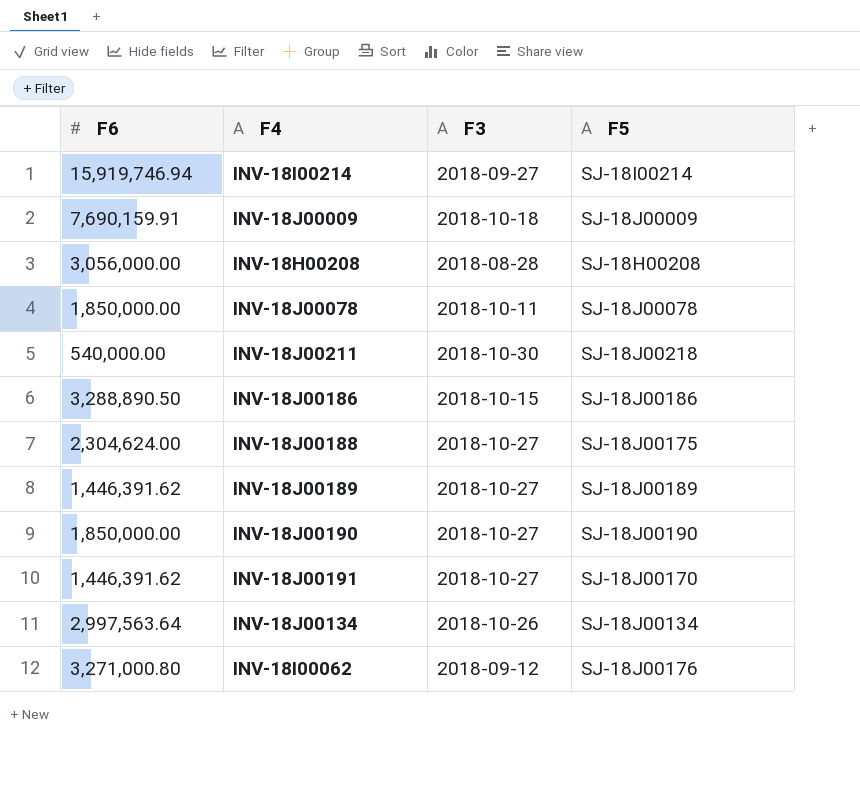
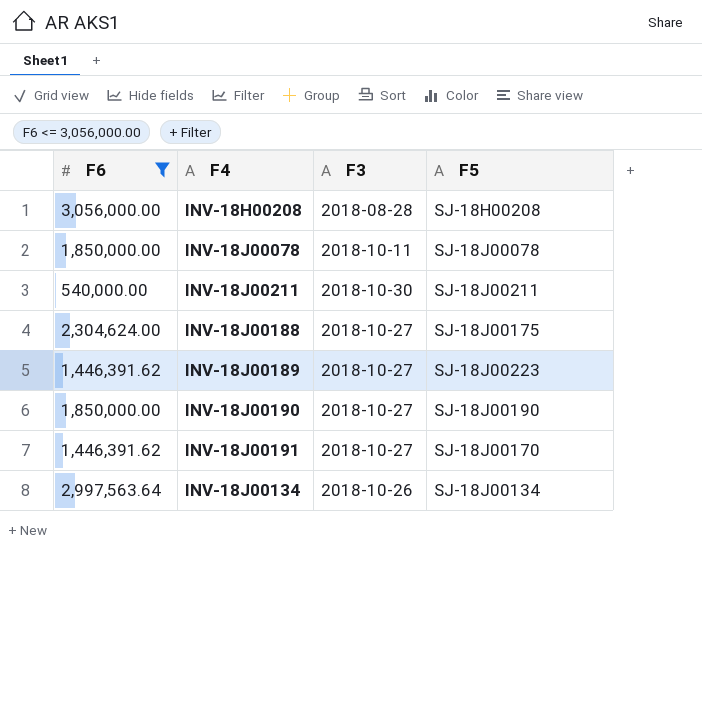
filter: none -> F6 <= 3,056,000.00
INV-18J00211 | F5: SJ-18J00218 -> SJ-18J00211
INV-18J00189 | F5: SJ-18J00189 -> SJ-18J00223

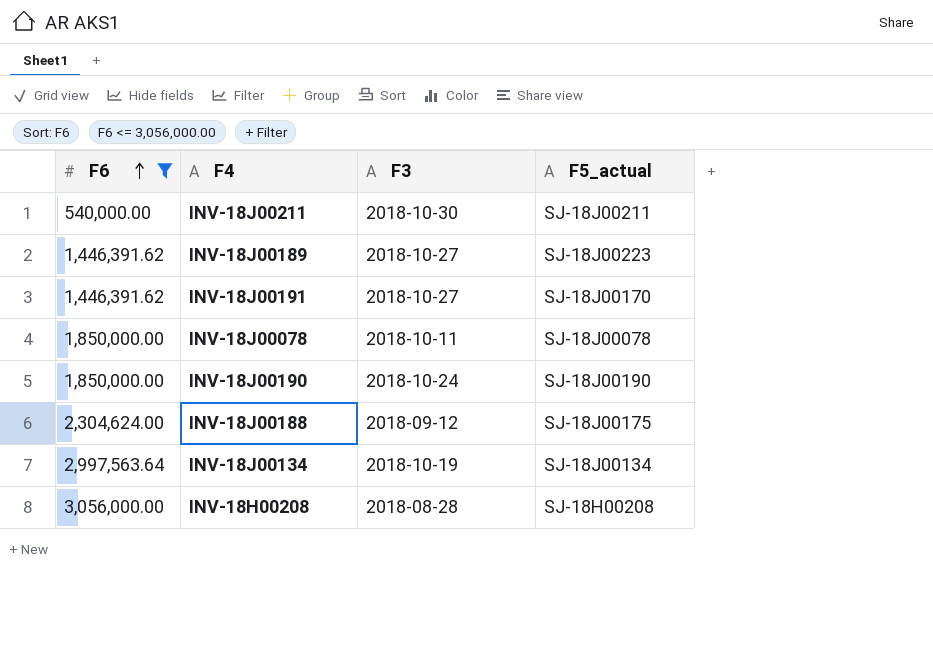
row order: none -> F6 ascending
column name: F5 -> F5_actual
INV-18J00190 | F3: 2018-10-27 -> 2018-10-24
INV-18J00188 | F3: 2018-10-27 -> 2018-09-12
INV-18J00134 | F3: 2018-10-26 -> 2018-10-19

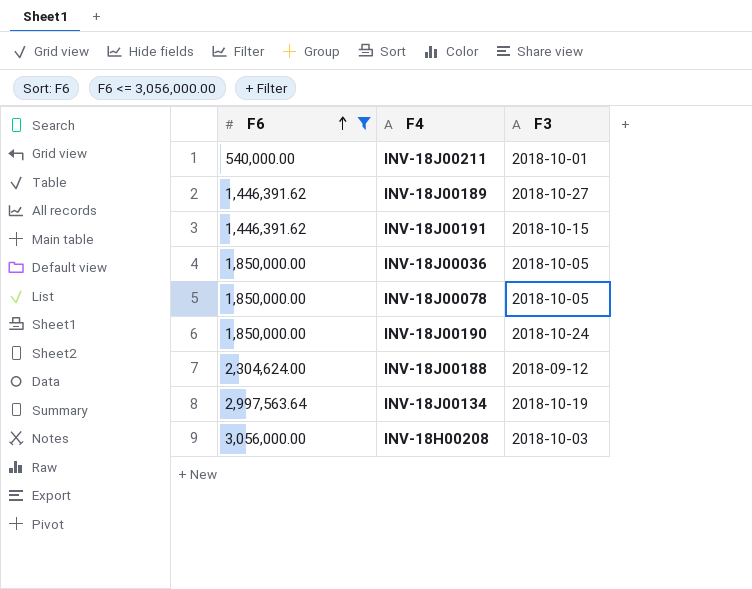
column F5_actual | position: 4 -> none
INV-18J00211 | F3: 2018-10-30 -> 2018-10-01
INV-18J00191 | F3: 2018-10-27 -> 2018-10-15
row INV-18J00036: none -> 1,850,000.00 | 2018-10-05
INV-18J00078 | F3: 2018-10-11 -> 2018-10-05
INV-18H00208 | F3: 2018-08-28 -> 2018-10-03

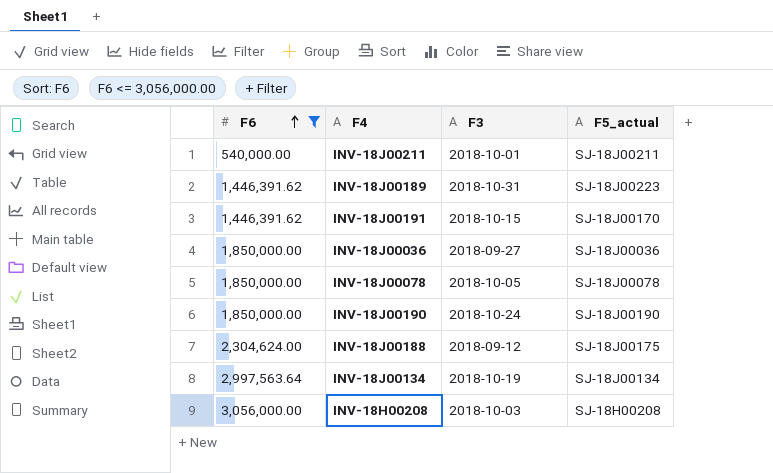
column F5_actual | position: none -> 4
INV-18J00189 | F3: 2018-10-27 -> 2018-10-31
INV-18J00036 | F3: 2018-10-05 -> 2018-09-27

